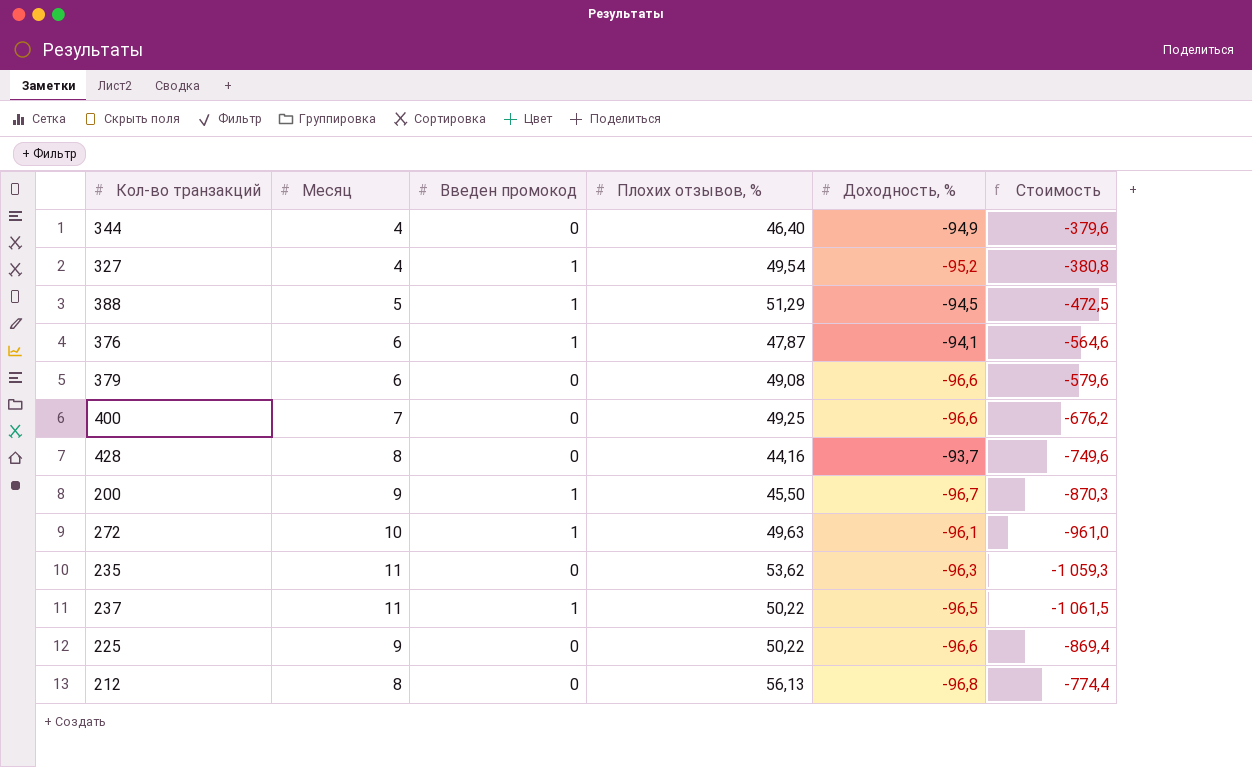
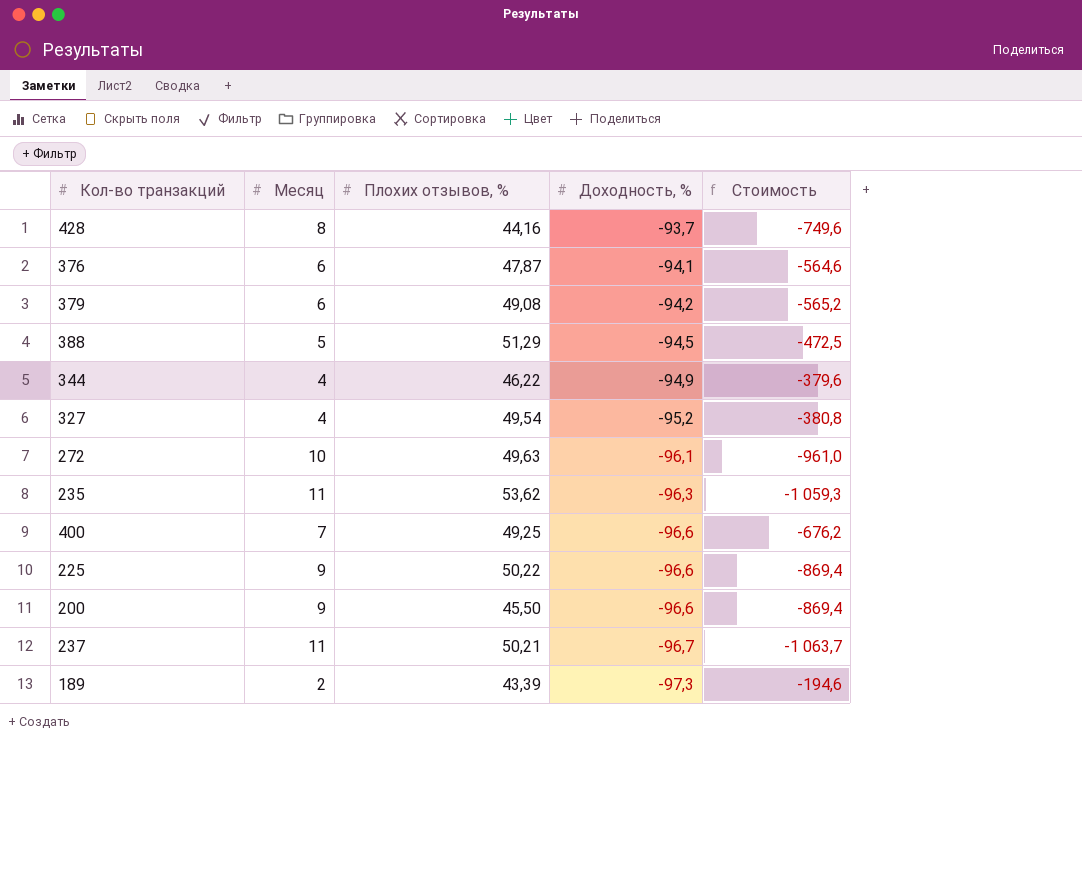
row order: none -> Доходность, % descending
column Введен промокод | position: 3 -> none
row 212: 8 | 0 | 56,13 | -96,8 | -774,4 -> none
379 | Доходность, %: -96,6 -> -94,2
379 | Стоимость: -579,6 -> -565,2
344 | Плохих отзывов, %: 46,40 -> 46,22
200 | Доходность, %: -96,7 -> -96,6
200 | Стоимость: -870,3 -> -869,4
237 | Плохих отзывов, %: 50,22 -> 50,21
237 | Доходность, %: -96,5 -> -96,7
237 | Стоимость: -1 061,5 -> -1 063,7
row 189: none -> 2 | 43,39 | -97,3 | -194,6

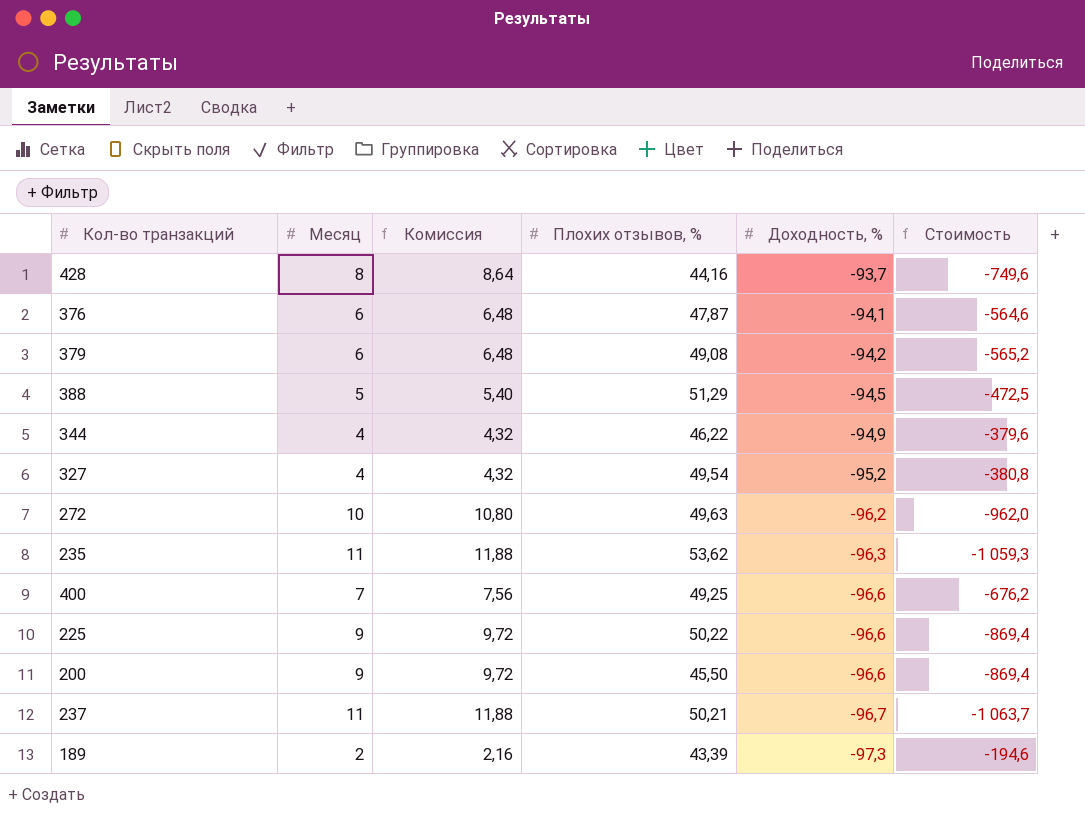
column Комиссия | formula: none -> [Месяц] * 1,08
272 | Доходность, %: -96,1 -> -96,2
272 | Стоимость: -961,0 -> -962,0

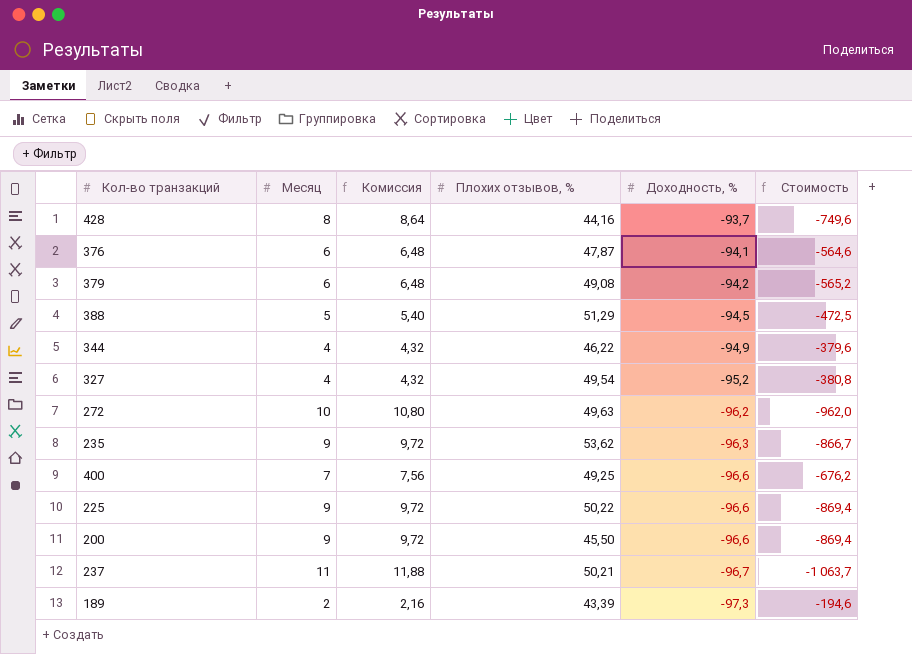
235 | Месяц: 11 -> 9
235 | Комиссия: 11,88 -> 9,72
235 | Стоимость: -1 059,3 -> -866,7

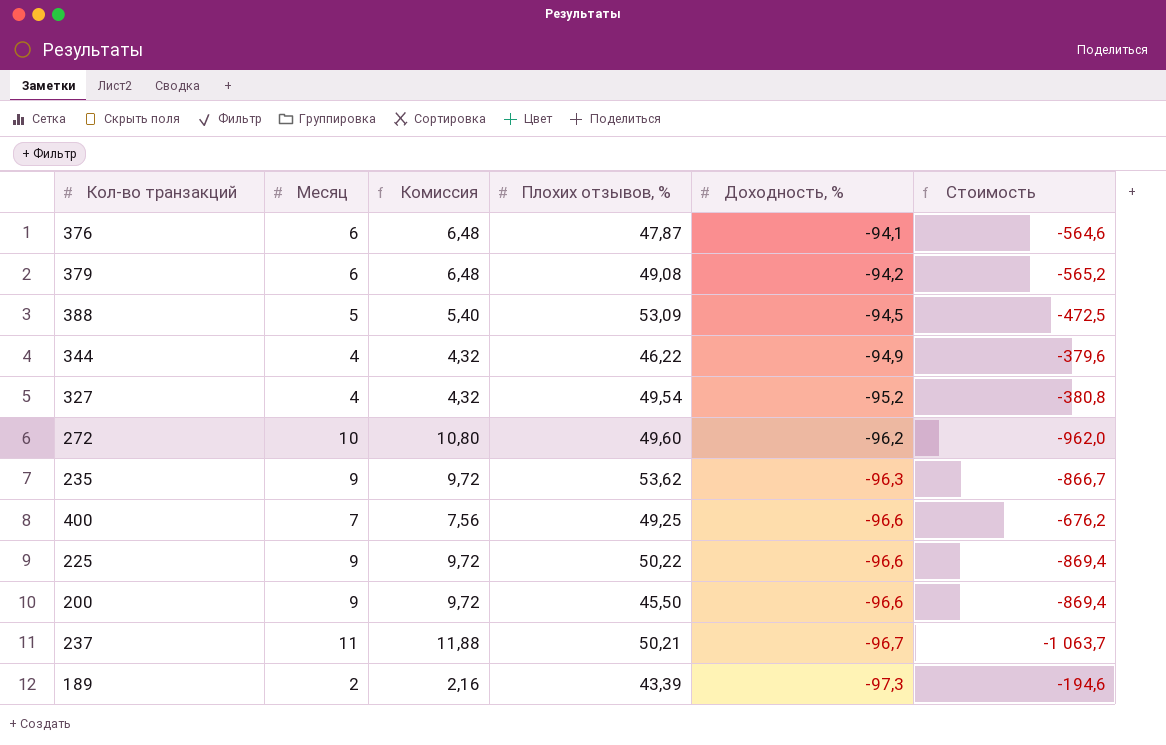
row 428: 8 | 8,64 | 44,16 | -93,7 | -749,6 -> none
388 | Плохих отзывов, %: 51,29 -> 53,09
272 | Плохих отзывов, %: 49,63 -> 49,60

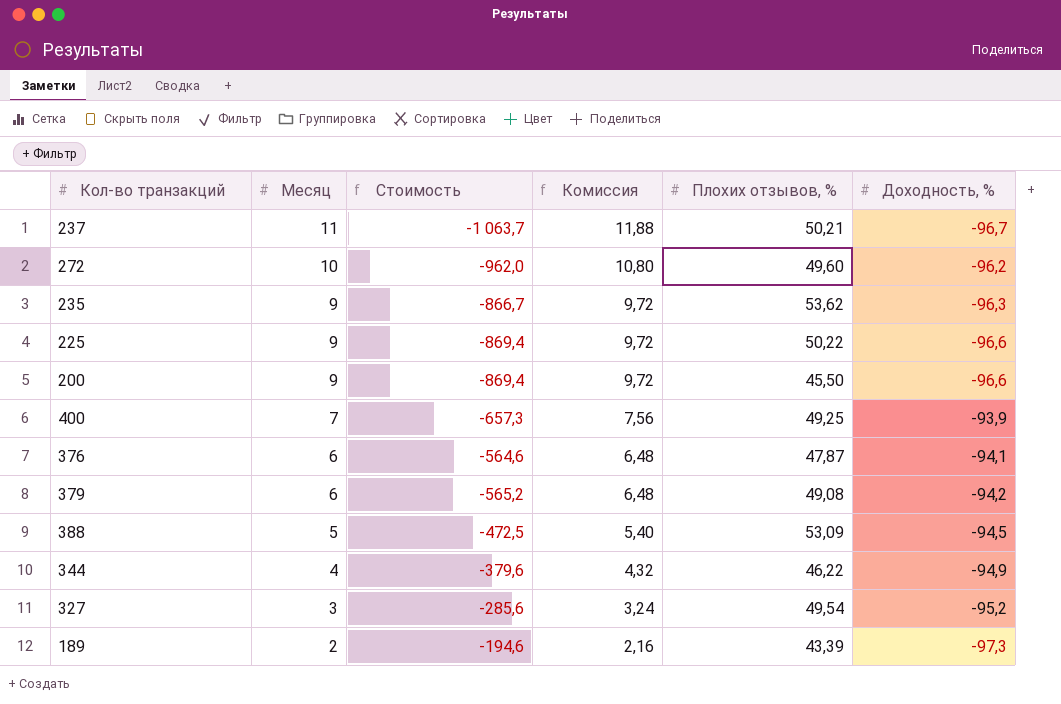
row order: Доходность, % descending -> Месяц descending
column Стоимость | position: 6 -> 3
400 | Стоимость: -676,2 -> -657,3
400 | Доходность, %: -96,6 -> -93,9
327 | Месяц: 4 -> 3
327 | Стоимость: -380,8 -> -285,6
327 | Комиссия: 4,32 -> 3,24

